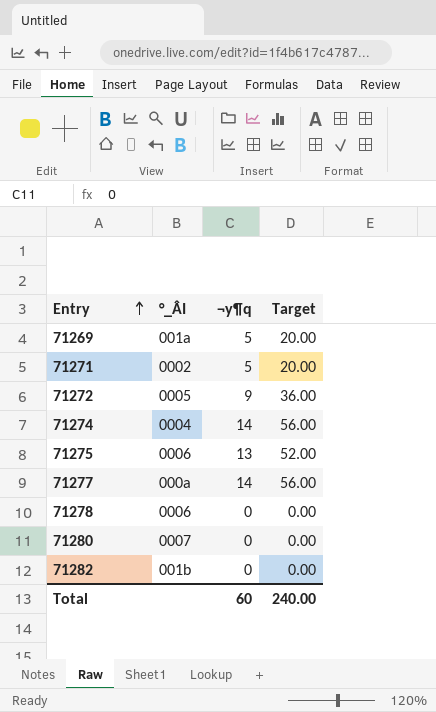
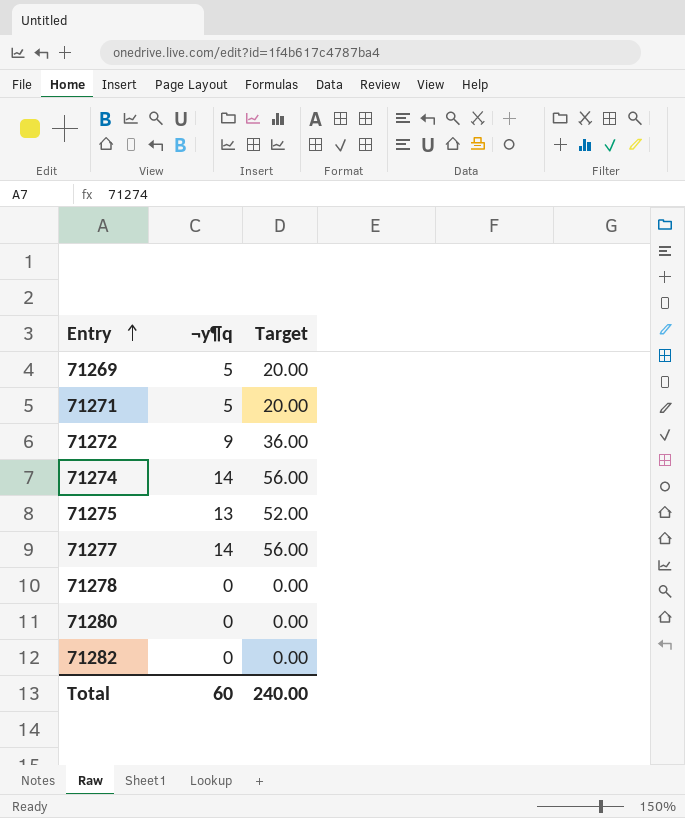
column °_ÂI | position: 2 -> none

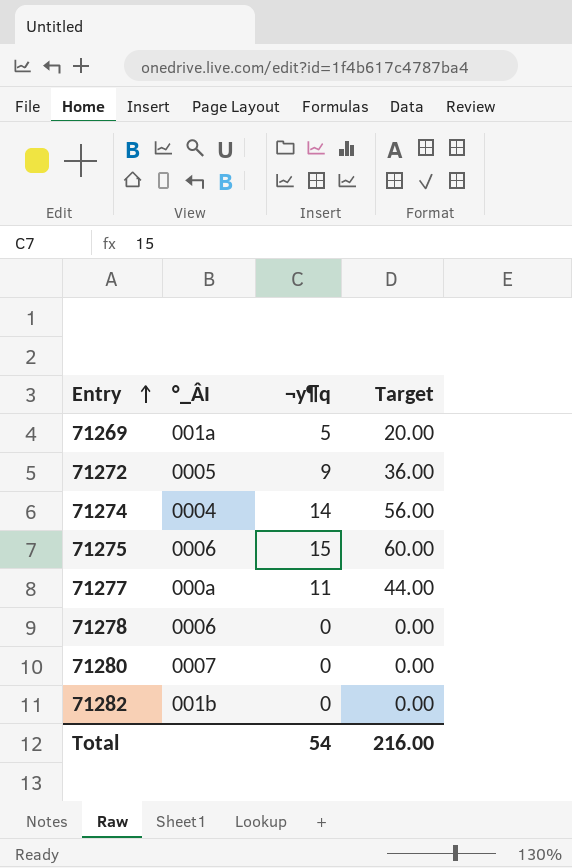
column °_ÂI | position: none -> 2
row 71271: 5 | 20.00 -> none
71275 | ¬y¶q: 13 -> 15
71275 | Target: 52.00 -> 60.00
71277 | ¬y¶q: 14 -> 11
71277 | Target: 56.00 -> 44.00
Total | ¬y¶q: 60 -> 54
Total | Target: 240.00 -> 216.00

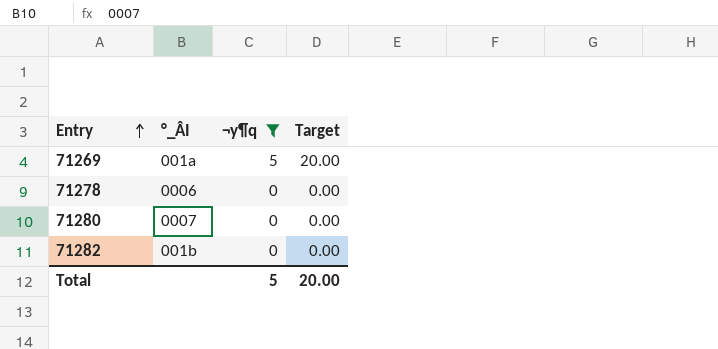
filter: none -> ¬y¶q <= 5
Total | ¬y¶q: 54 -> 5
Total | Target: 216.00 -> 20.00

